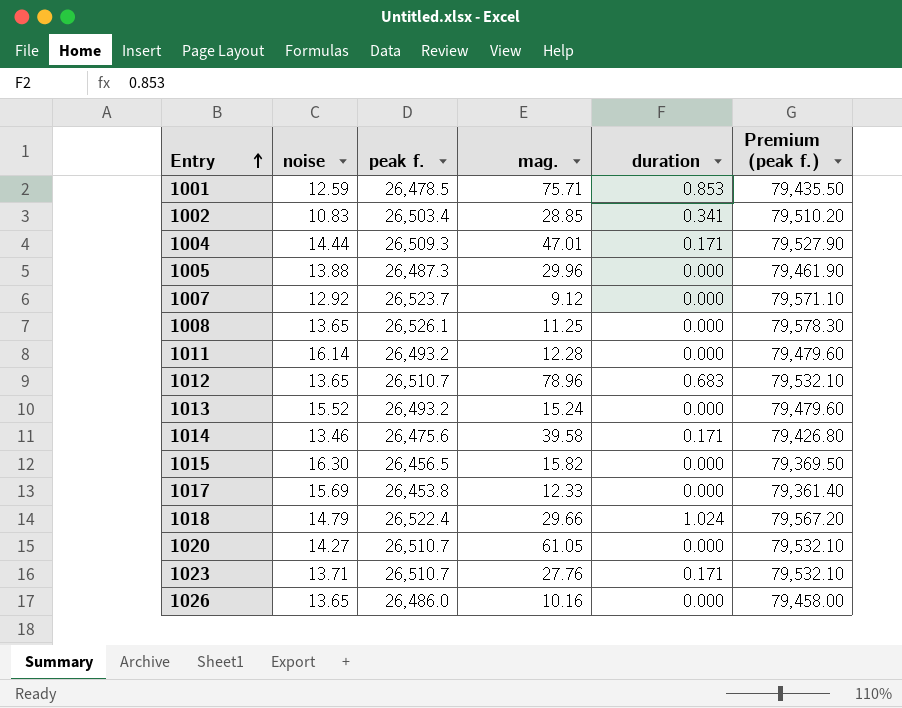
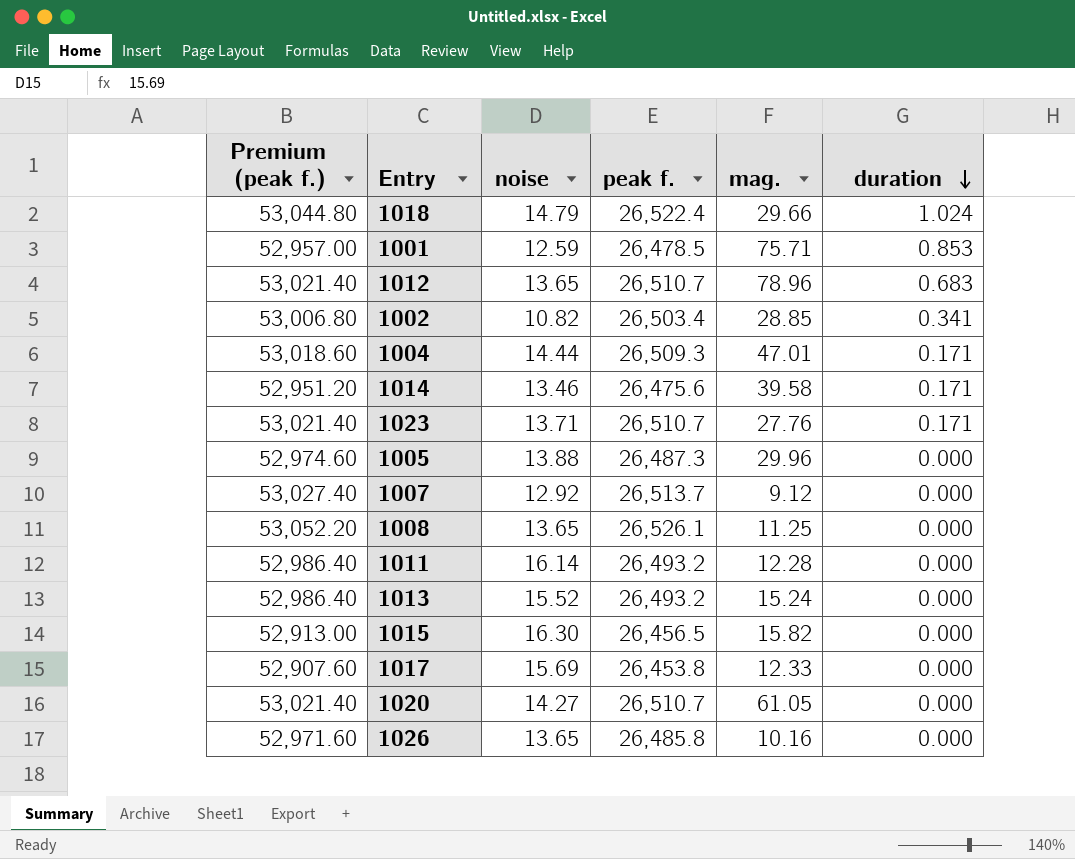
row order: Entry ascending -> duration descending
column Premium (peak f.) | formula: [peak f.] * 3 -> [peak f.] * 2
column Premium (peak f.) | position: 6 -> 1
1002 | noise: 10.83 -> 10.82
1007 | peak f.: 26,523.7 -> 26,513.7
1026 | peak f.: 26,486.0 -> 26,485.8

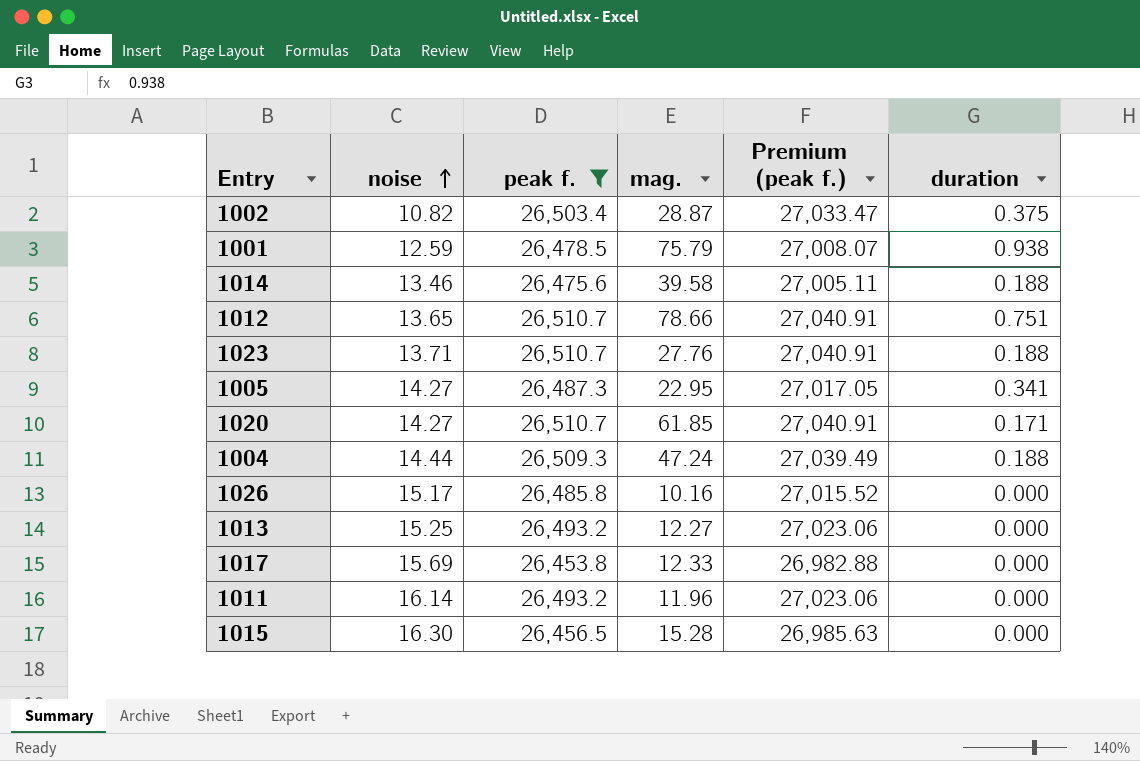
filter: none -> peak f. <= 26,510.7
row order: duration descending -> noise ascending
column Premium (peak f.) | formula: [peak f.] * 2 -> [peak f.] * 1.02
column Premium (peak f.) | position: 1 -> 5
1002 | mag.: 28.85 -> 28.87
1002 | duration: 0.341 -> 0.375
1001 | mag.: 75.71 -> 75.79
1001 | duration: 0.853 -> 0.938
1014 | duration: 0.171 -> 0.188
1012 | mag.: 78.96 -> 78.66
1012 | duration: 0.683 -> 0.751
1023 | duration: 0.171 -> 0.188
1005 | noise: 13.88 -> 14.27
1005 | mag.: 29.96 -> 22.95
1005 | duration: 0.000 -> 0.341
1020 | mag.: 61.05 -> 61.85
1020 | duration: 0.000 -> 0.171
1004 | mag.: 47.01 -> 47.24
1004 | duration: 0.171 -> 0.188
1026 | noise: 13.65 -> 15.17
1013 | noise: 15.52 -> 15.25
1013 | mag.: 15.24 -> 12.27
1011 | mag.: 12.28 -> 11.96
1015 | mag.: 15.82 -> 15.28

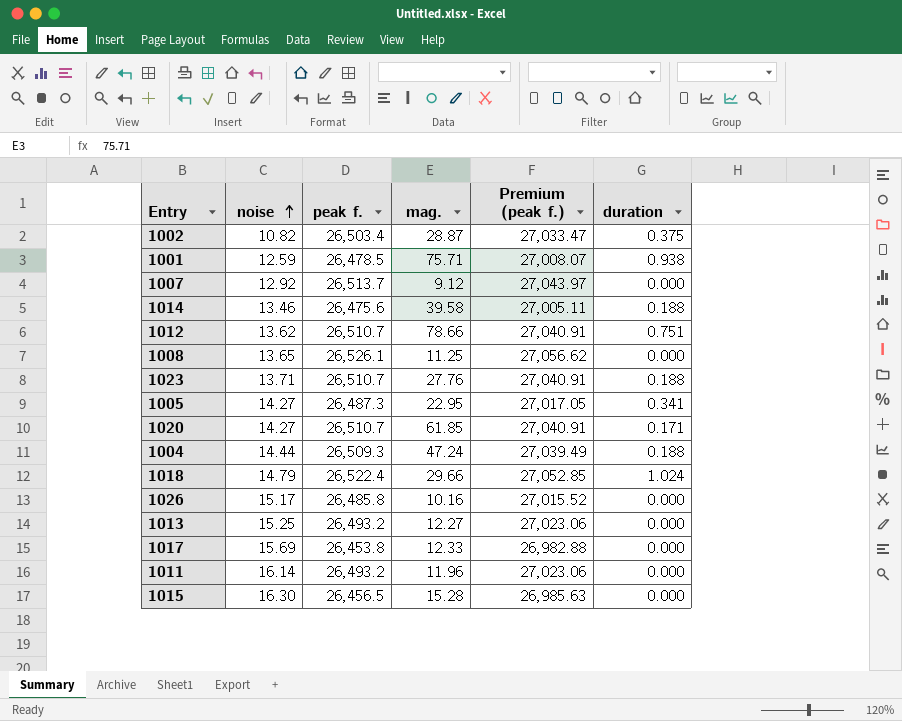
filter: peak f. <= 26,510.7 -> none
1001 | mag.: 75.79 -> 75.71
1012 | noise: 13.65 -> 13.62

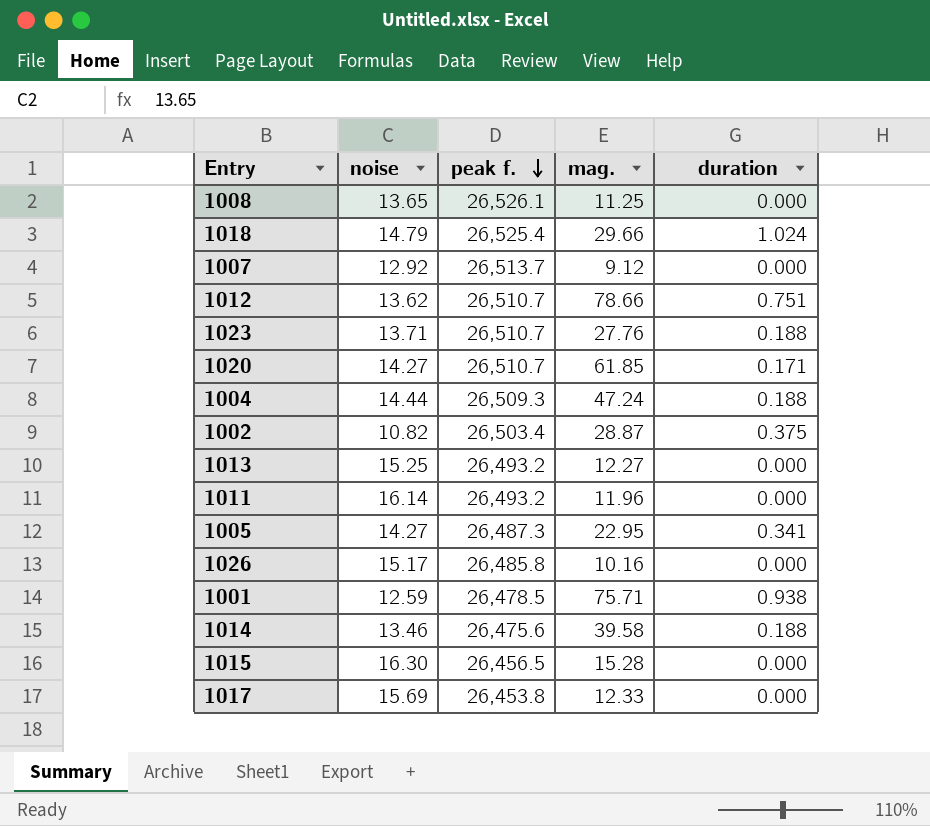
row order: noise ascending -> peak f. descending
column Premium (peak f.) | formula: [peak f.] * 1.02 -> none
1018 | peak f.: 26,522.4 -> 26,525.4

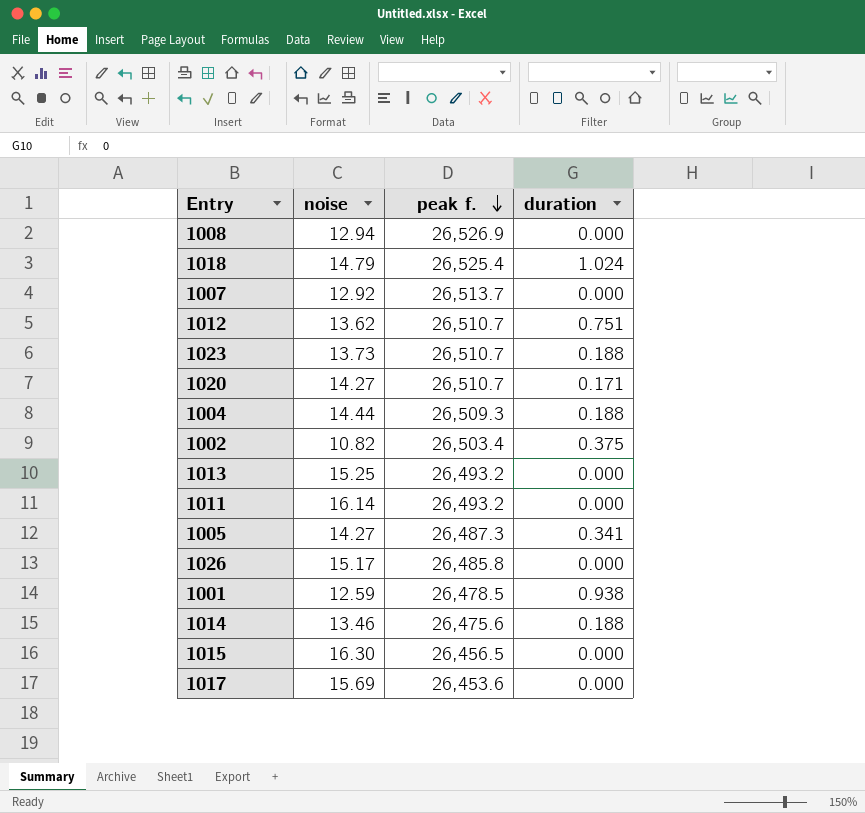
column mag. | position: 4 -> none
1008 | noise: 13.65 -> 12.94
1008 | peak f.: 26,526.1 -> 26,526.9
1023 | noise: 13.71 -> 13.73
1017 | peak f.: 26,453.8 -> 26,453.6

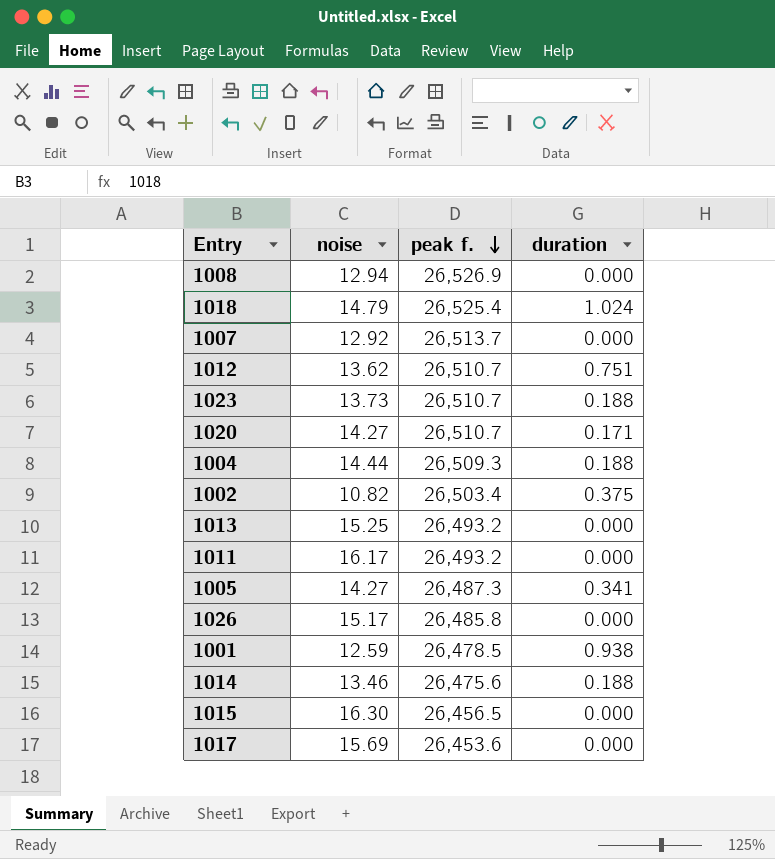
1011 | noise: 16.14 -> 16.17

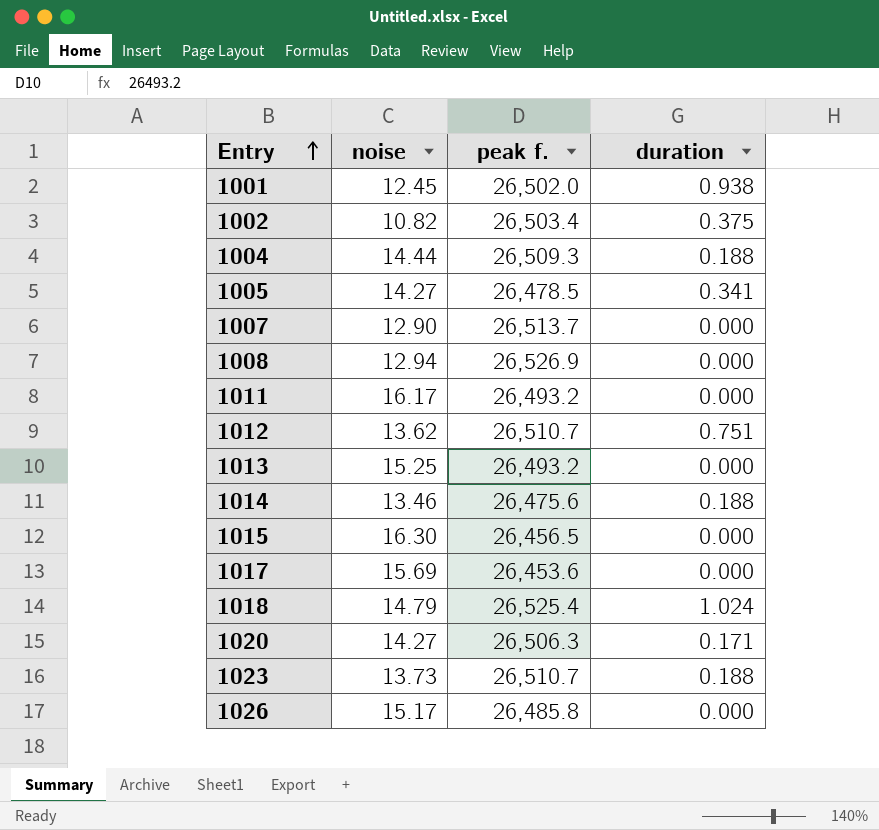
row order: peak f. descending -> Entry ascending
1001 | noise: 12.59 -> 12.45
1001 | peak f.: 26,478.5 -> 26,502.0
1005 | peak f.: 26,487.3 -> 26,478.5
1007 | noise: 12.92 -> 12.90
1020 | peak f.: 26,510.7 -> 26,506.3

